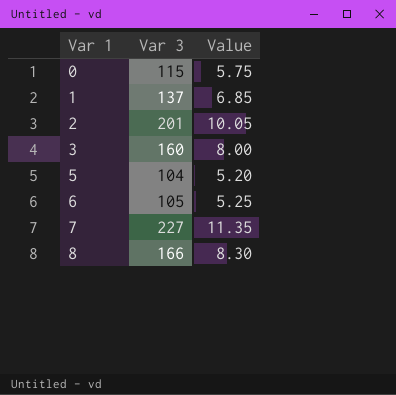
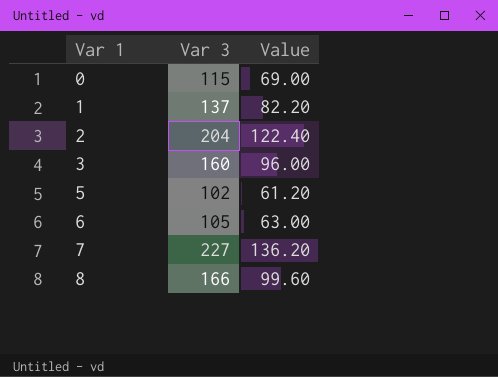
column Value | formula: [Var 3] * 0.05 -> [Var 3] * 0.6
2 | Var 3: 201 -> 204
5 | Var 3: 104 -> 102

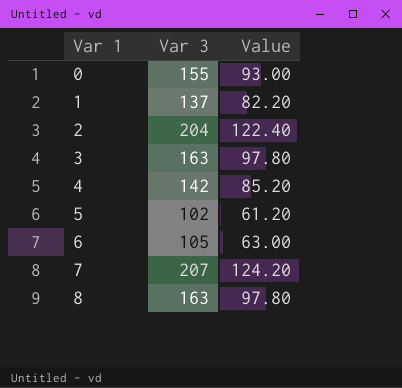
0 | Var 3: 115 -> 155
0 | Value: 69.00 -> 93.00
3 | Var 3: 160 -> 163
3 | Value: 96.00 -> 97.80
row 4: none -> 142 | 85.20
7 | Var 3: 227 -> 207
7 | Value: 136.20 -> 124.20
8 | Var 3: 166 -> 163
8 | Value: 99.60 -> 97.80

